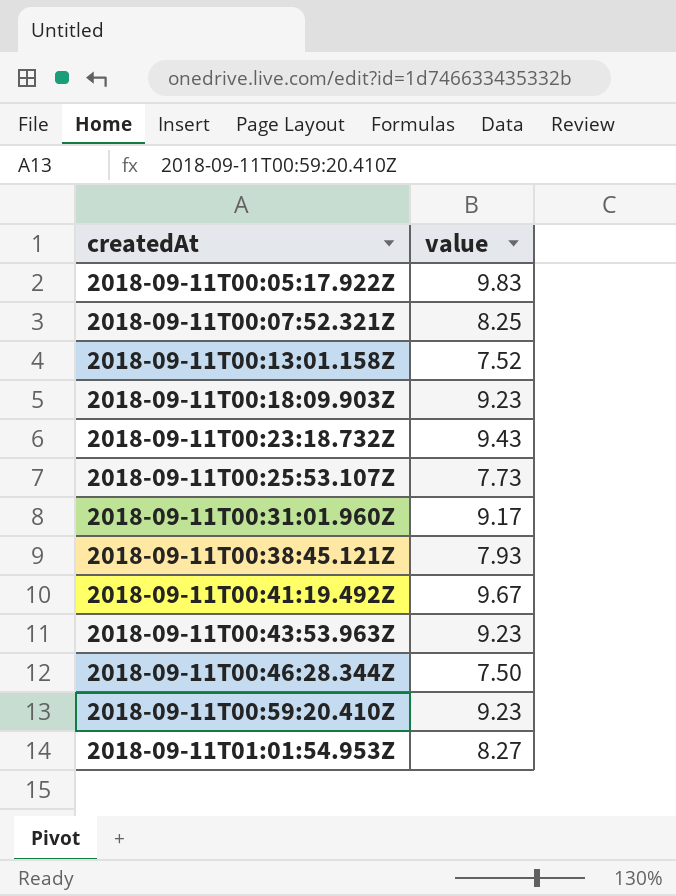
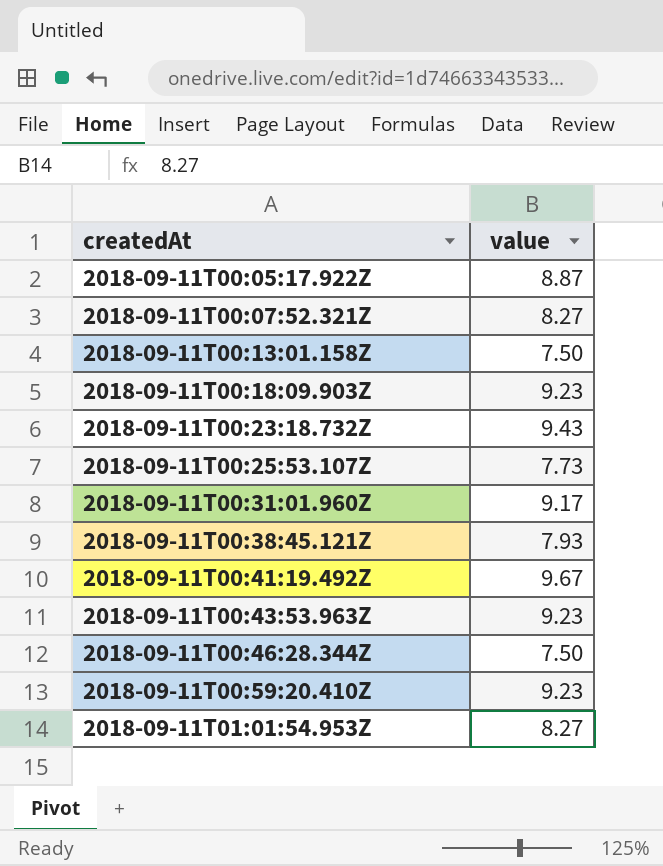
2018-09-11T00:05:17.922Z | value: 9.83 -> 8.87
2018-09-11T00:07:52.321Z | value: 8.25 -> 8.27
2018-09-11T00:13:01.158Z | value: 7.52 -> 7.50

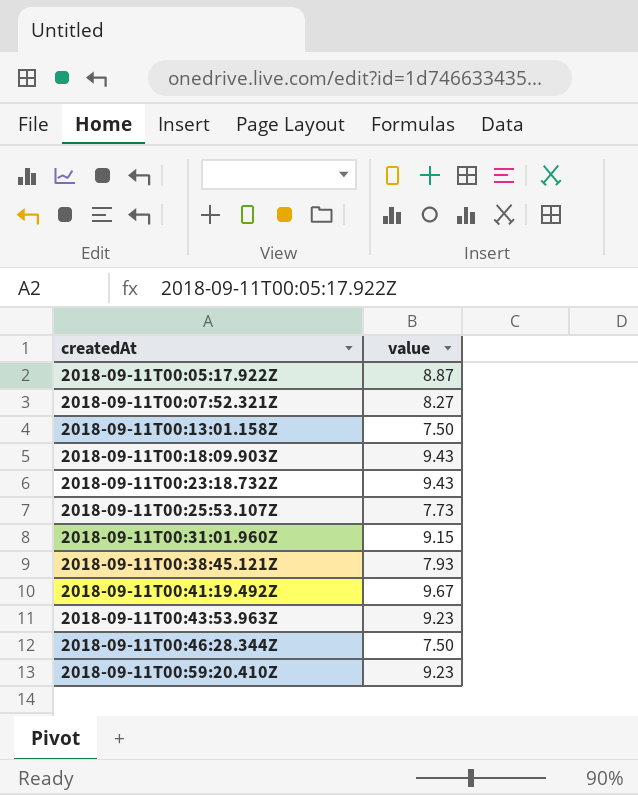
row 2018-09-11T01:01:54.953Z: 8.27 -> none
2018-09-11T00:18:09.903Z | value: 9.23 -> 9.43
2018-09-11T00:31:01.960Z | value: 9.17 -> 9.15

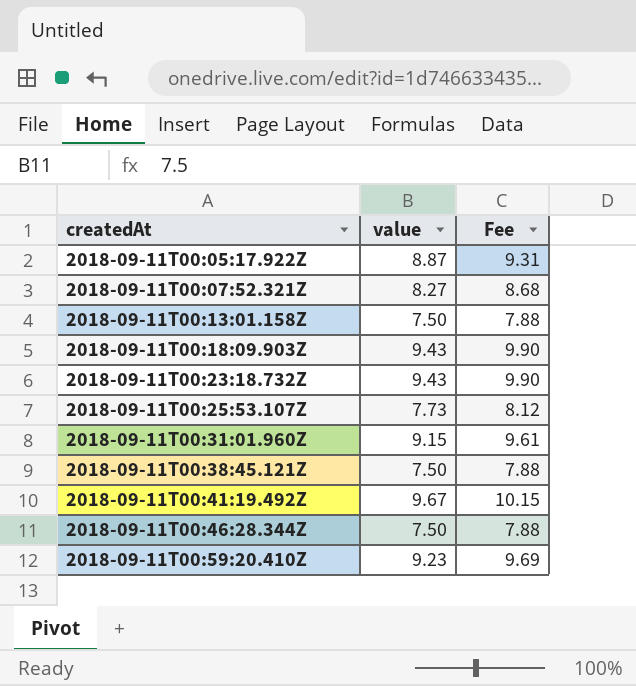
column Fee | formula: none -> [value] * 1.05
row 2018-09-11T00:43:53.963Z: 9.23 -> none
2018-09-11T00:38:45.121Z | value: 7.93 -> 7.50

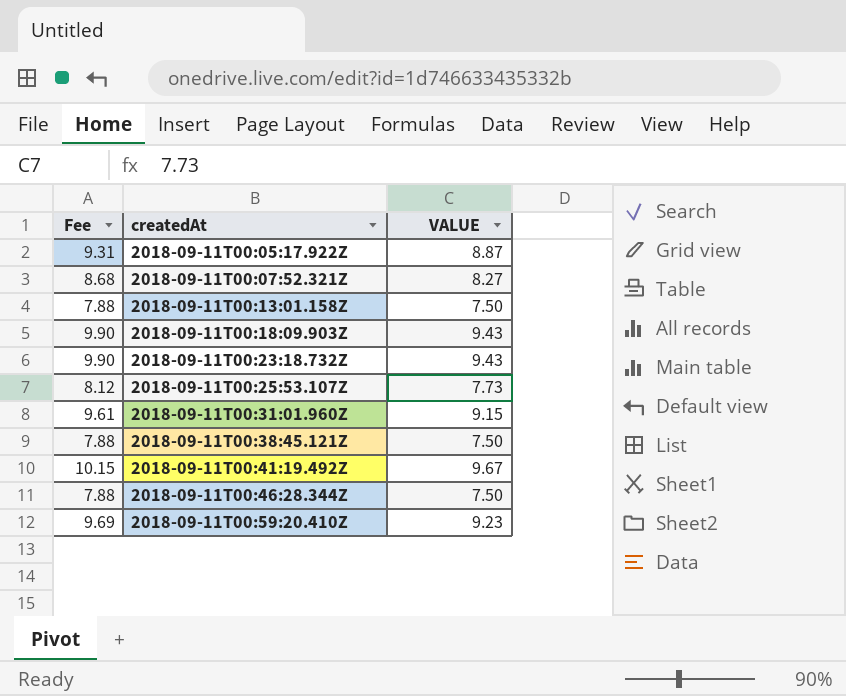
column Fee | position: 3 -> 1
column name: value -> VALUE

